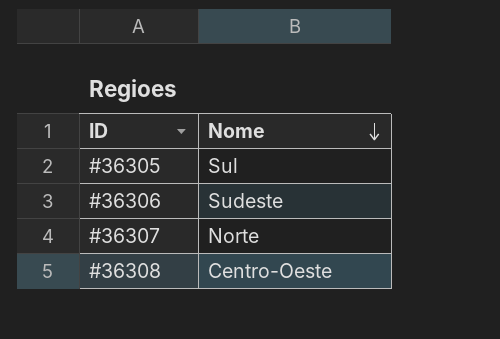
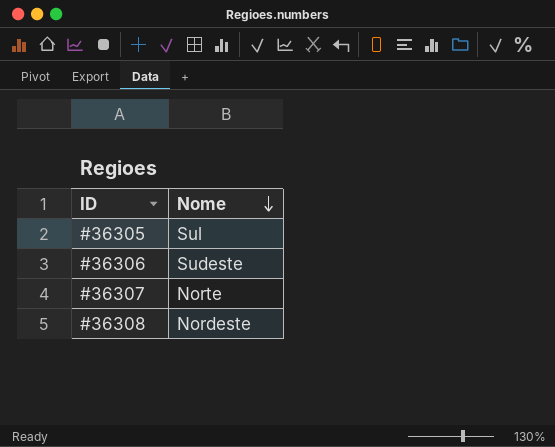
#36308 | Nome: Centro-Oeste -> Nordeste

